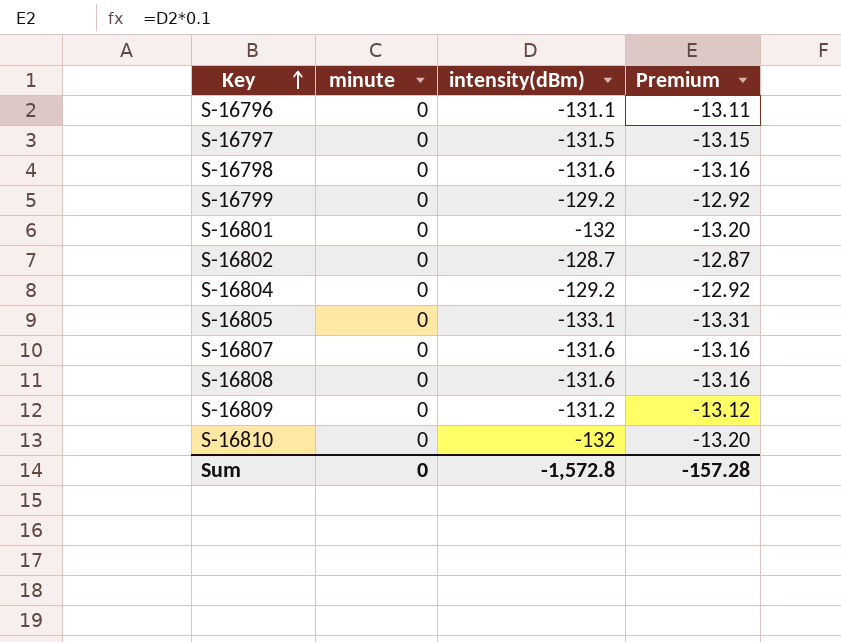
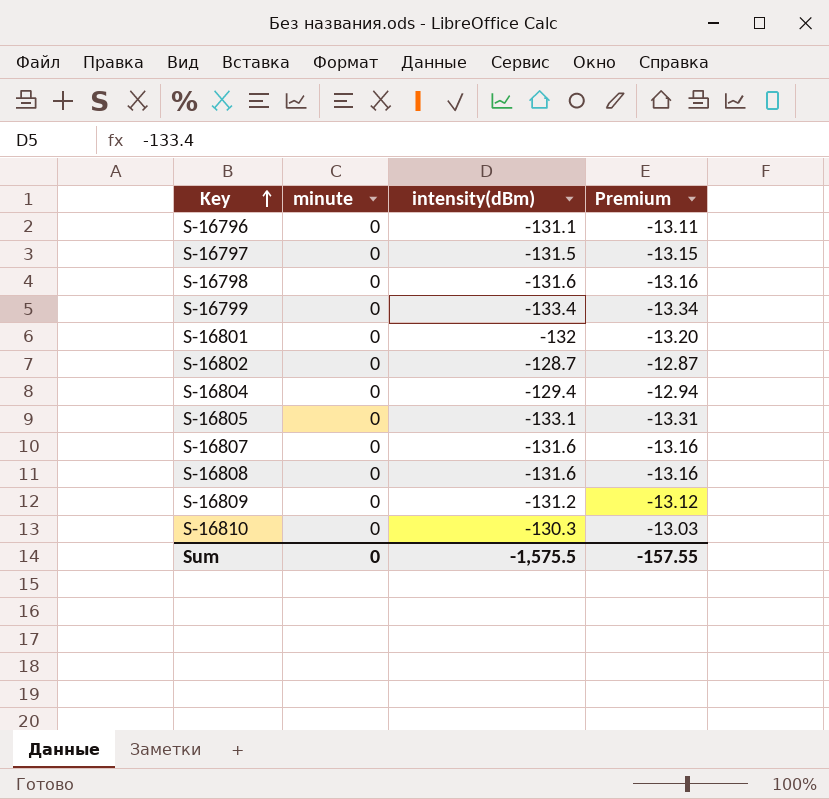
S-16799 | intensity(dBm): -129.2 -> -133.4
S-16799 | Premium: -12.92 -> -13.34
S-16804 | intensity(dBm): -129.2 -> -129.4
S-16804 | Premium: -12.92 -> -12.94
S-16810 | intensity(dBm): -132 -> -130.3
S-16810 | Premium: -13.20 -> -13.03
Sum | intensity(dBm): -1,572.8 -> -1,575.5
Sum | Premium: -157.28 -> -157.55

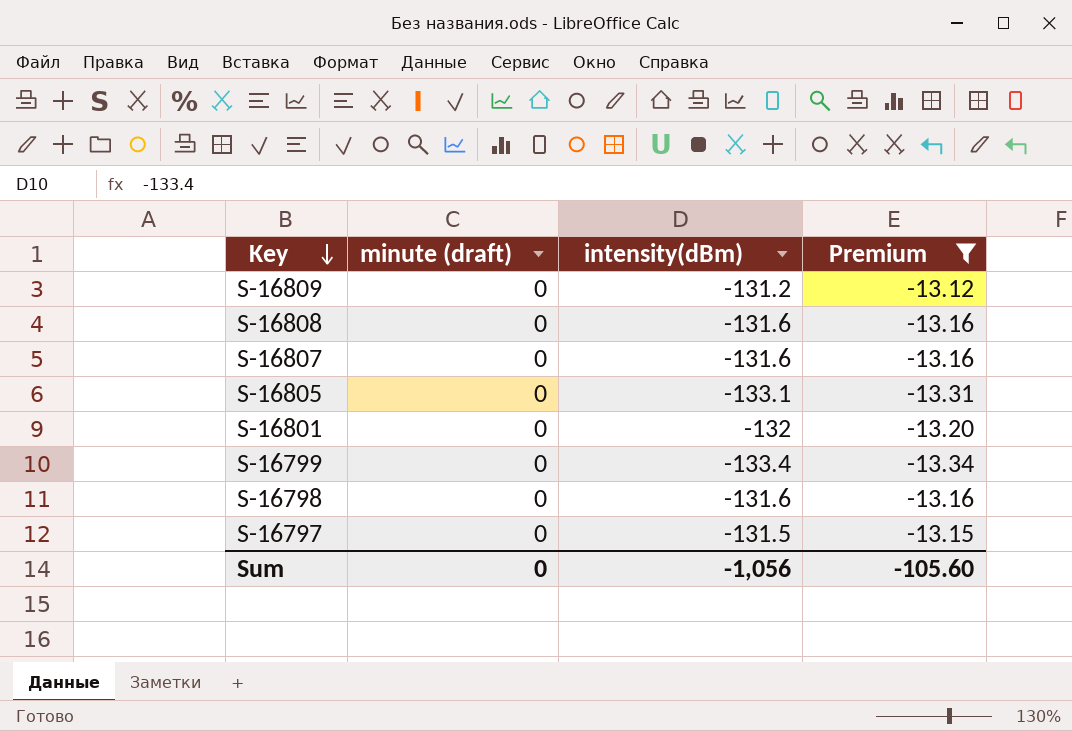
filter: none -> Premium <= -13.12
row order: Key ascending -> Key descending
column name: minute -> minute (draft)
Sum | intensity(dBm): -1,575.5 -> -1,056
Sum | Premium: -157.55 -> -105.60

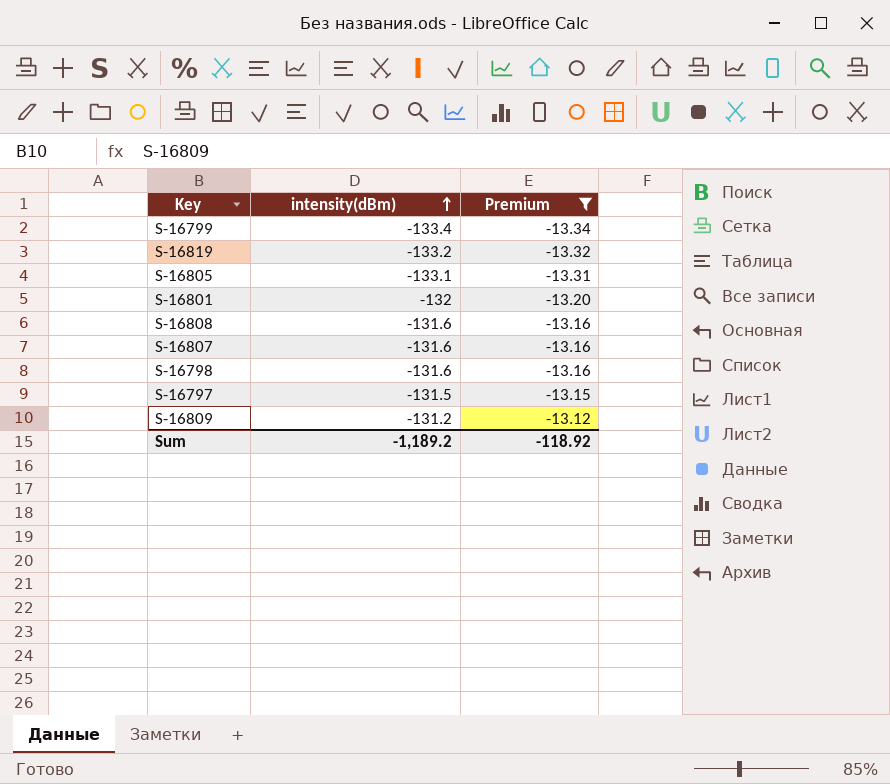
row order: Key descending -> intensity(dBm) ascending
column minute (draft) | position: 2 -> none
row S-16819: none -> -133.2 | -13.32
Sum | intensity(dBm): -1,056 -> -1,189.2
Sum | Premium: -105.60 -> -118.92

